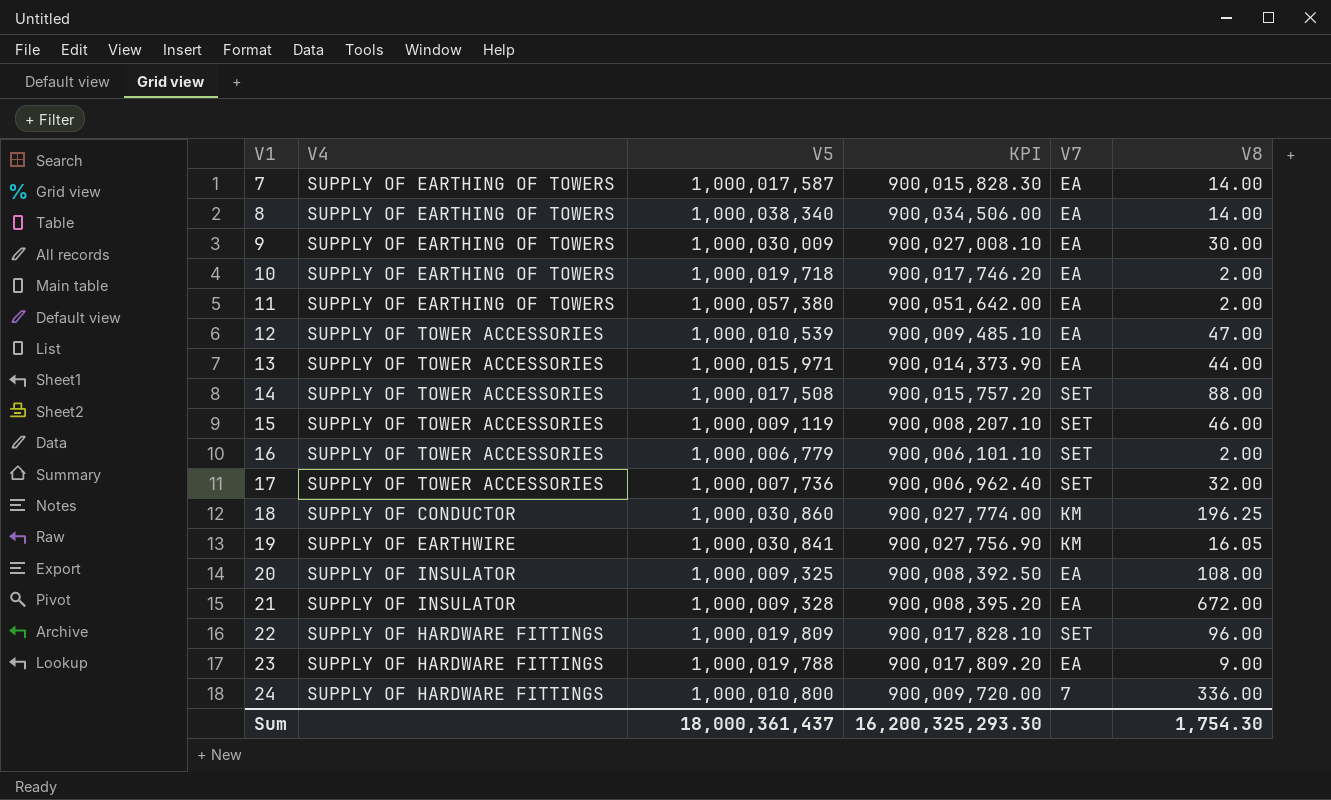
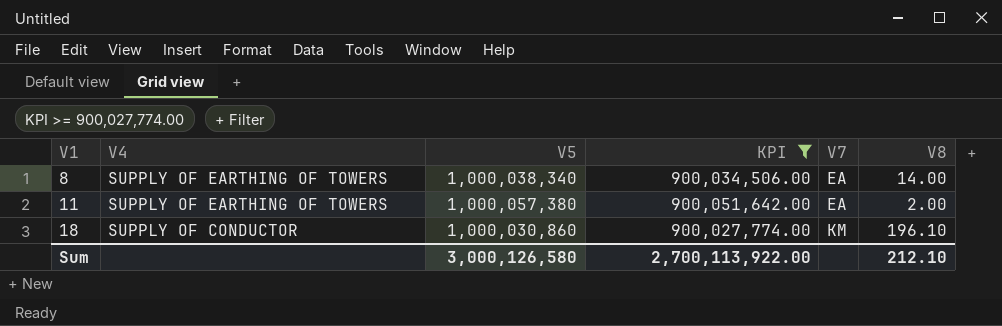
filter: none -> KPI >= 900,027,774.00
18 | V8: 196.25 -> 196.10
Sum | V5: 18,000,361,437 -> 3,000,126,580
Sum | KPI: 16,200,325,293.30 -> 2,700,113,922.00
Sum | V8: 1,754.30 -> 212.10

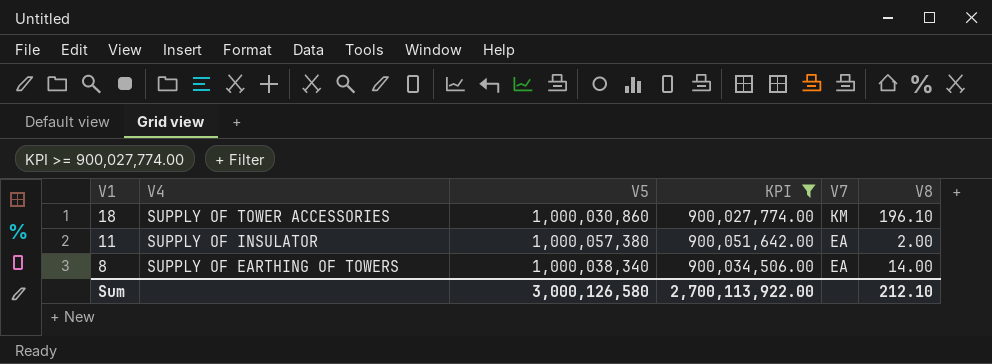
row order: V1 ascending -> V1 descending
18 | V4: SUPPLY OF CONDUCTOR -> SUPPLY OF TOWER ACCESSORIES
11 | V4: SUPPLY OF EARTHING OF TOWERS -> SUPPLY OF INSULATOR

